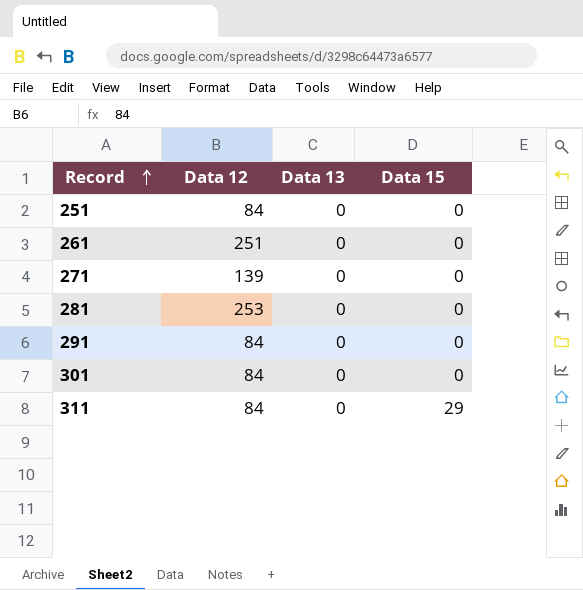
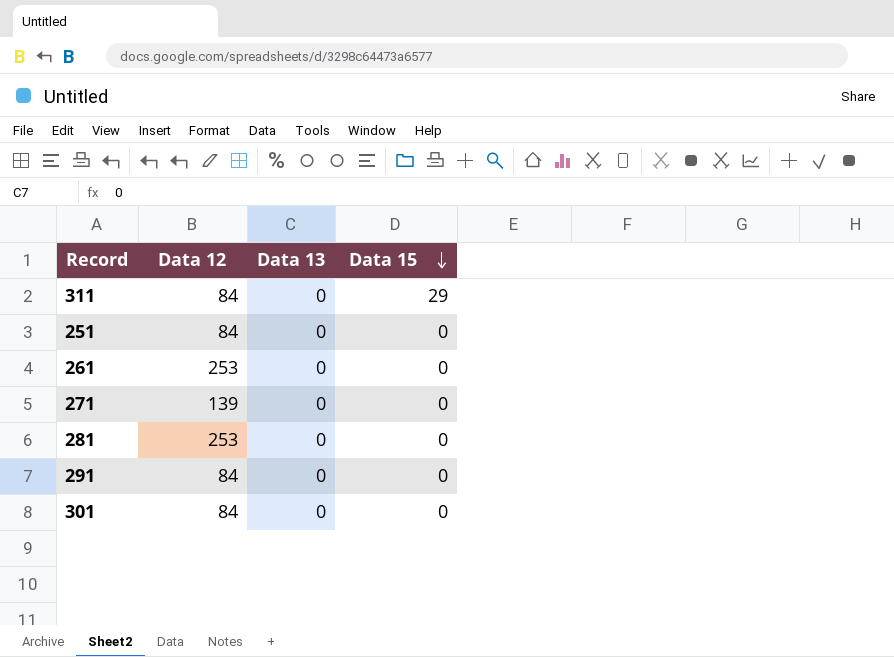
row order: Record ascending -> Data 15 descending
261 | Data 12: 251 -> 253

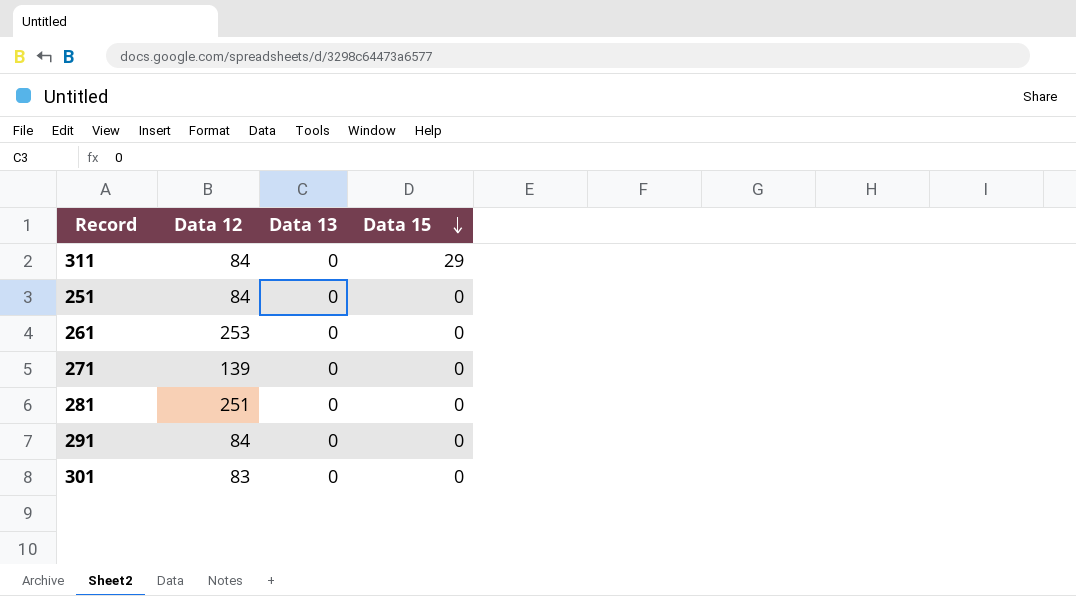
281 | Data 12: 253 -> 251
301 | Data 12: 84 -> 83

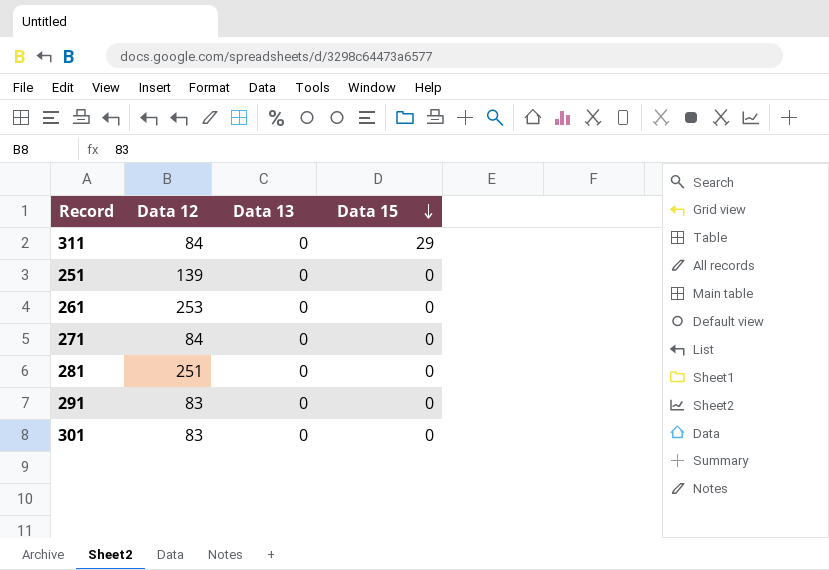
251 | Data 12: 84 -> 139
271 | Data 12: 139 -> 84
291 | Data 12: 84 -> 83

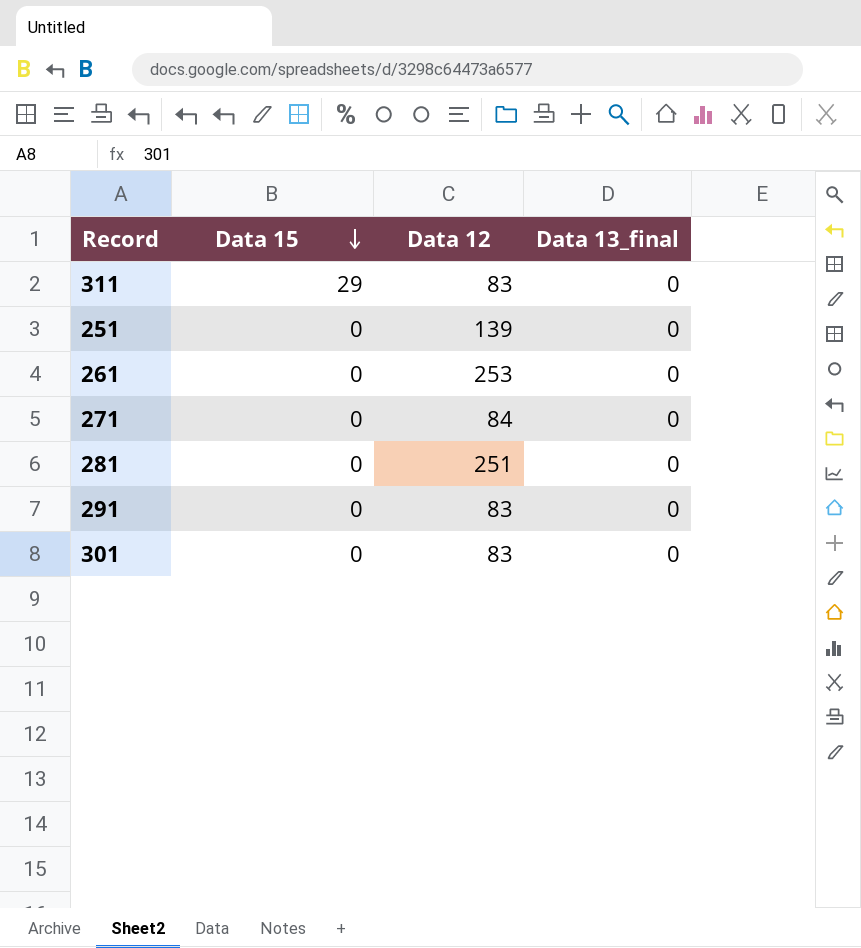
column Data 15 | position: 4 -> 2
column name: Data 13 -> Data 13_final
311 | Data 12: 84 -> 83

